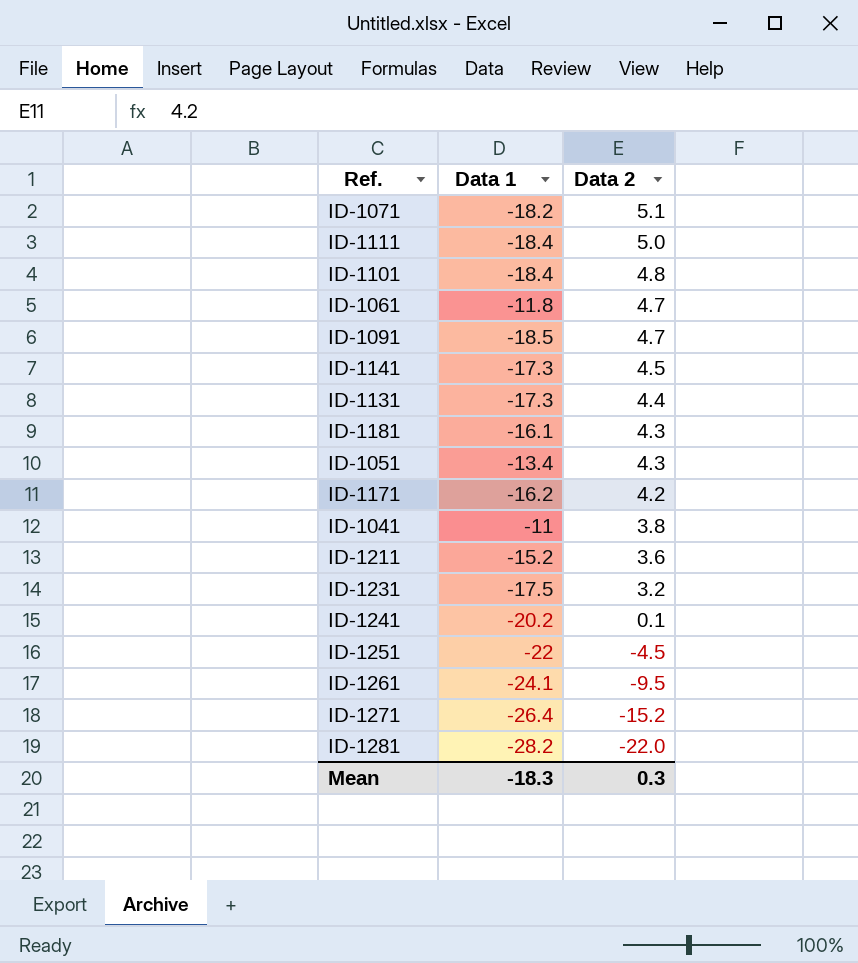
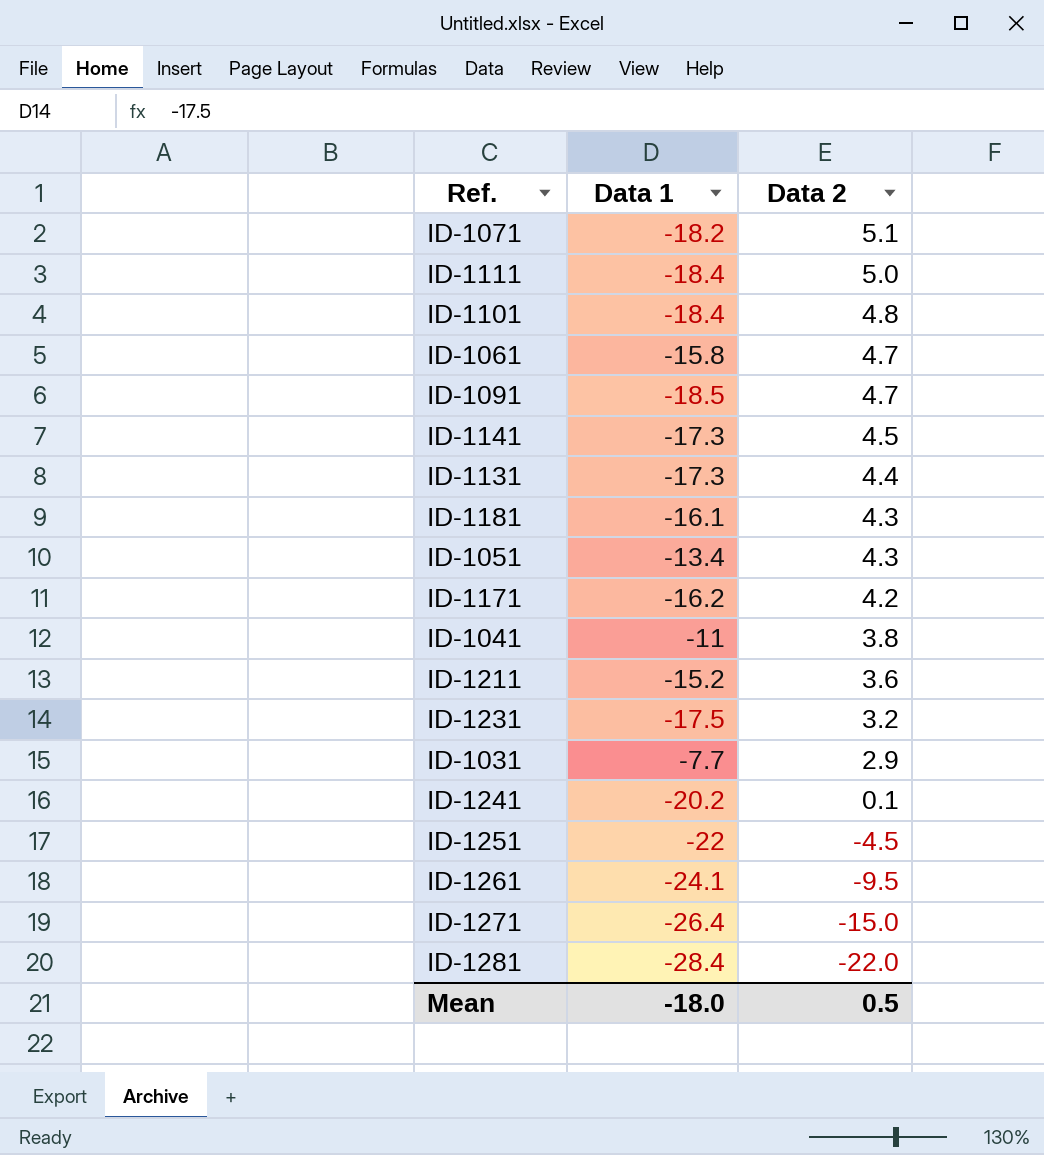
ID-1061 | Data 1: -11.8 -> -15.8
row ID-1031: none -> -7.7 | 2.9
ID-1271 | Data 2: -15.2 -> -15.0
ID-1281 | Data 1: -28.2 -> -28.4
Mean | Data 1: -18.3 -> -18.0
Mean | Data 2: 0.3 -> 0.5

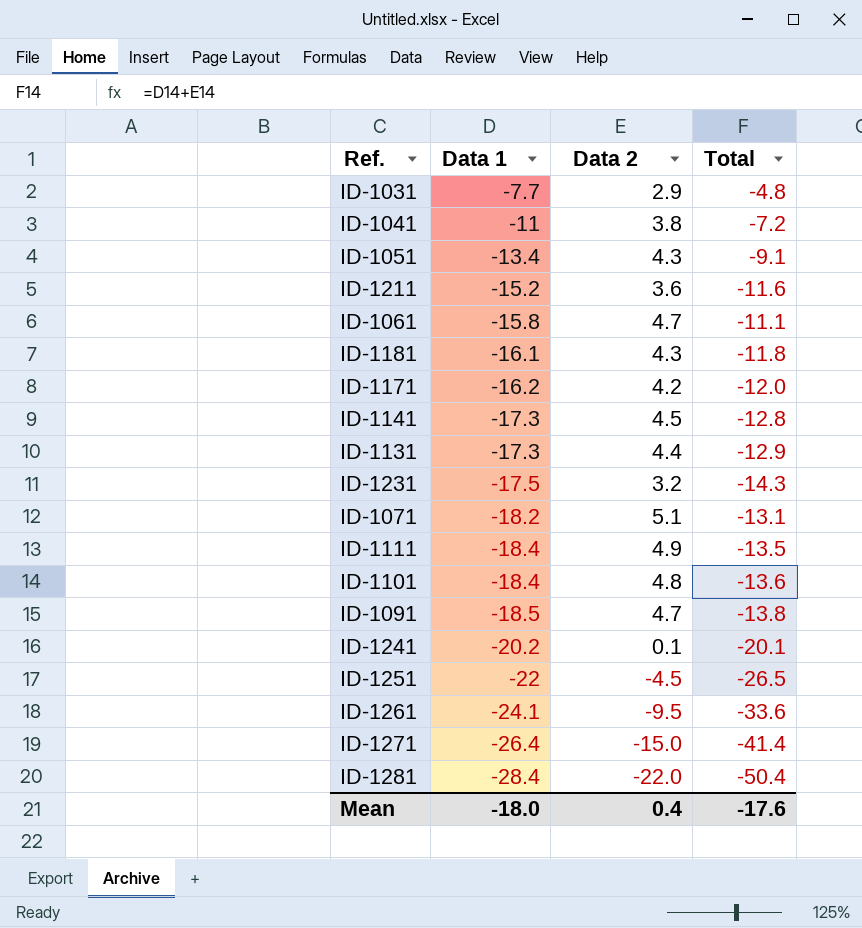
row order: Data 2 descending -> Data 1 descending
column Total | formula: none -> [Data 1] + [Data 2]
ID-1111 | Data 2: 5.0 -> 4.9
Mean | Data 2: 0.5 -> 0.4

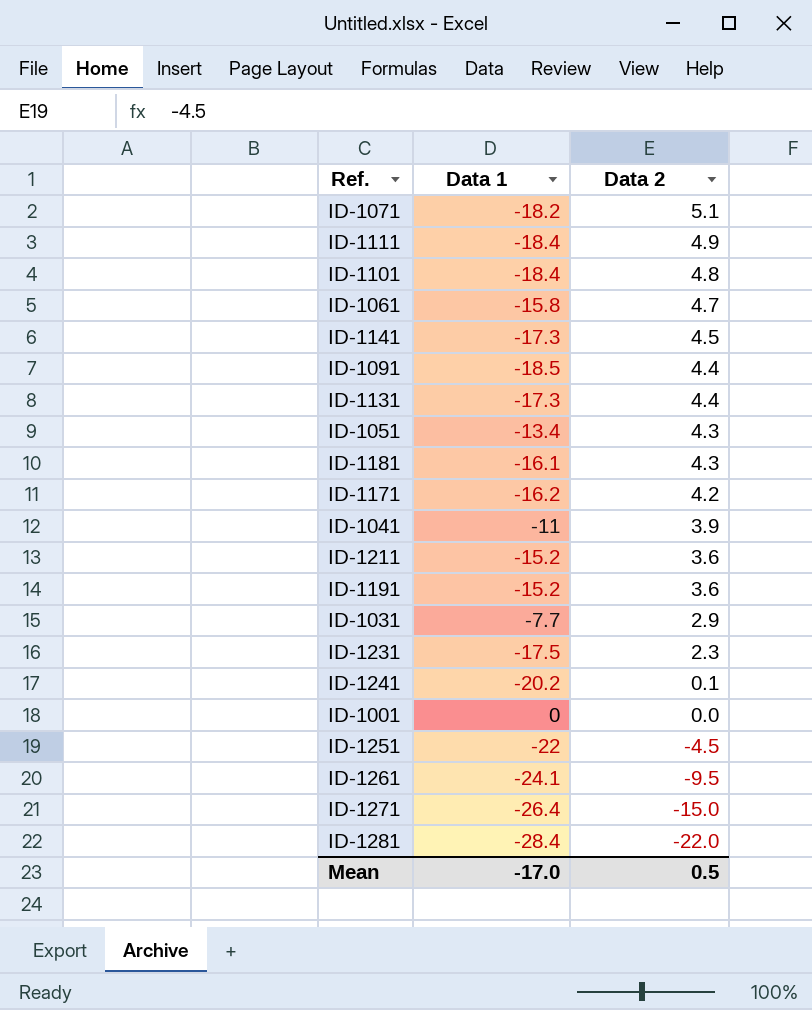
row order: Data 1 descending -> Data 2 descending
column Total | formula: [Data 1] + [Data 2] -> none
ID-1091 | Data 2: 4.7 -> 4.4
ID-1041 | Data 2: 3.8 -> 3.9
row ID-1191: none -> -15.2 | 3.6
ID-1231 | Data 2: 3.2 -> 2.3
row ID-1001: none -> 0 | 0.0
Mean | Data 1: -18.0 -> -17.0
Mean | Data 2: 0.4 -> 0.5

